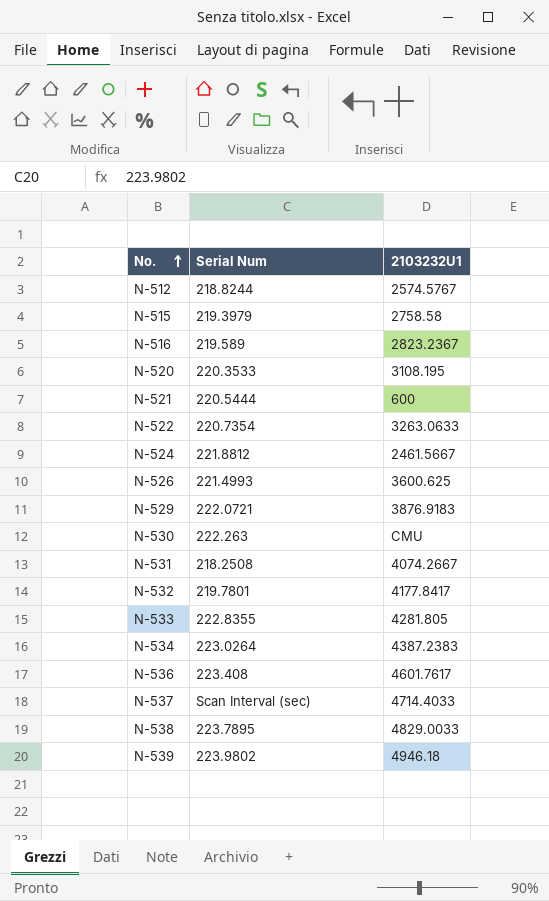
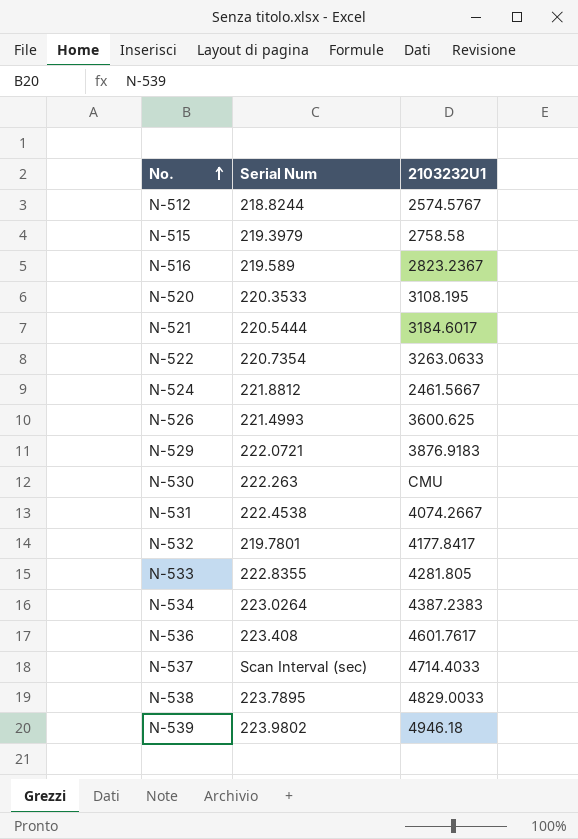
N-521 | 2103232U1: 600 -> 3184.6017
N-531 | Serial Num: 218.2508 -> 222.4538

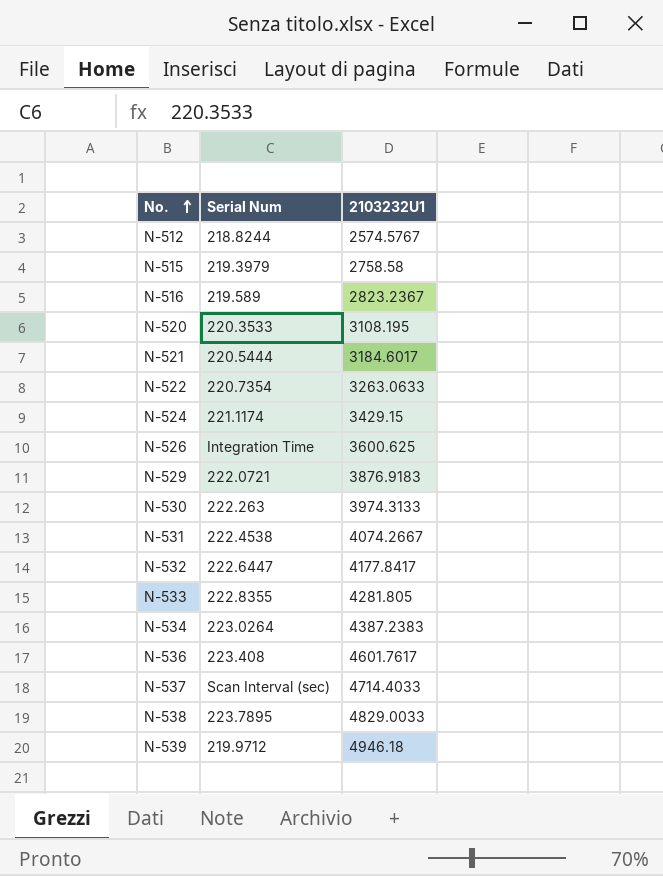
N-524 | Serial Num: 221.8812 -> 221.1174
N-524 | 2103232U1: 2461.5667 -> 3429.15
N-526 | Serial Num: 221.4993 -> Integration Time
N-530 | 2103232U1: CMU -> 3974.3133
N-532 | Serial Num: 219.7801 -> 222.6447
N-539 | Serial Num: 223.9802 -> 219.9712

